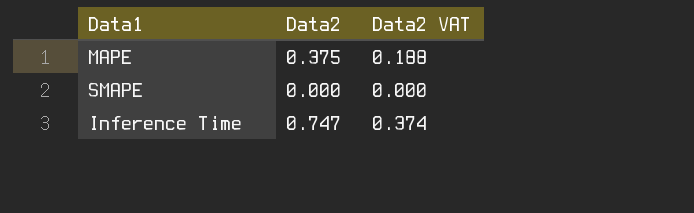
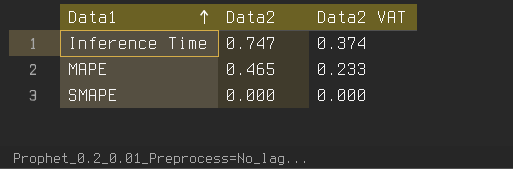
row order: none -> Data1 ascending
MAPE | Data2: 0.375 -> 0.465
MAPE | Data2 VAT: 0.188 -> 0.233

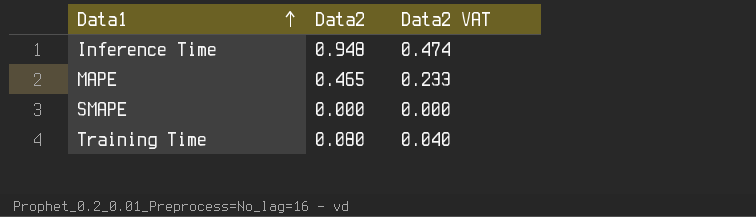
Inference Time | Data2: 0.747 -> 0.948
Inference Time | Data2 VAT: 0.374 -> 0.474
row Training Time: none -> 0.080 | 0.040

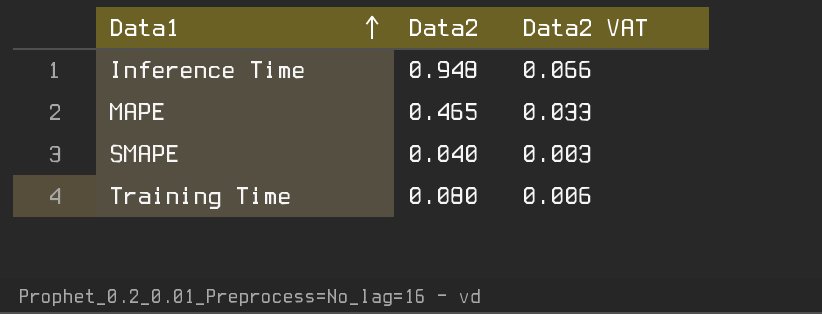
column Data2 VAT | formula: [Data2] * 0.5 -> [Data2] * 0.07
SMAPE | Data2: 0.000 -> 0.040

